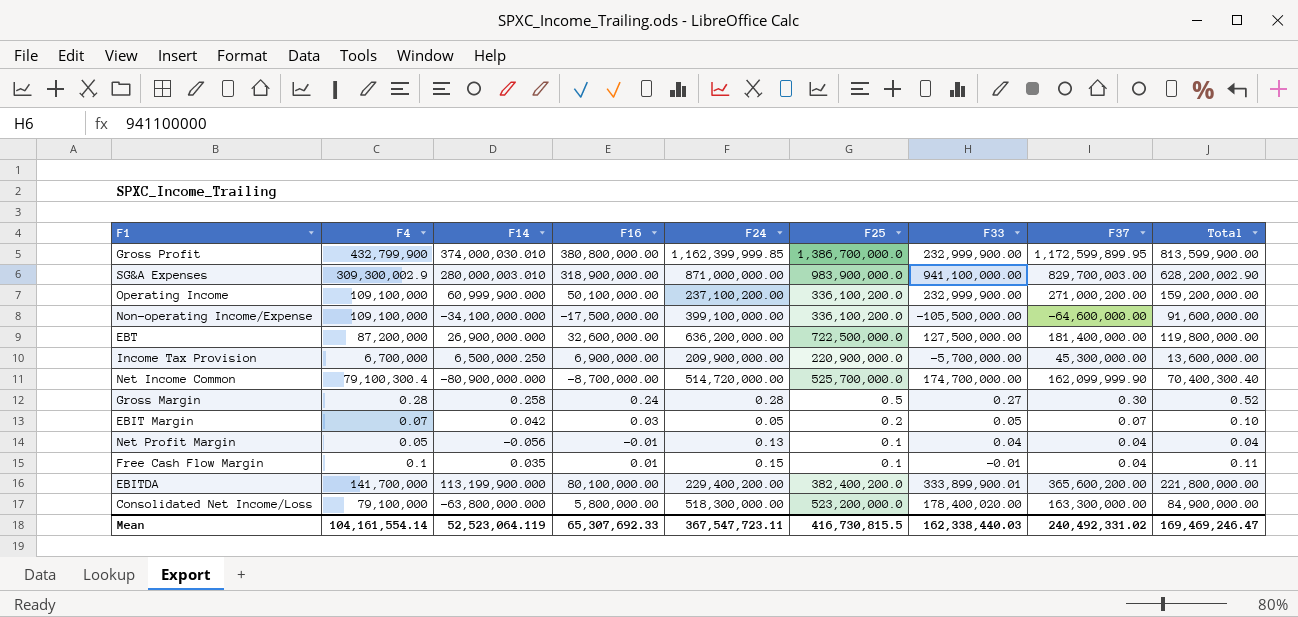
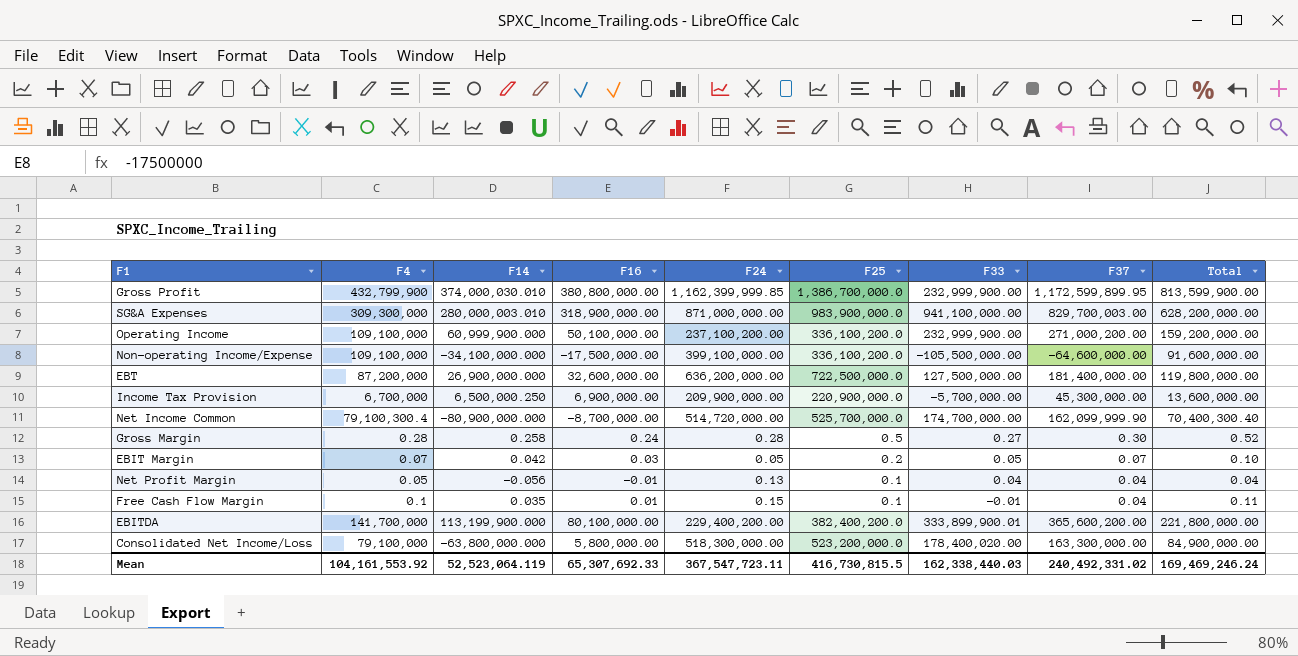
SG&A Expenses | F4: 309,300,002.9 -> 309,300,000
SG&A Expenses | Total: 628,200,002.90 -> 628,200,000.00
Mean | F4: 104,161,554.14 -> 104,161,553.92
Mean | Total: 169,469,246.47 -> 169,469,246.24

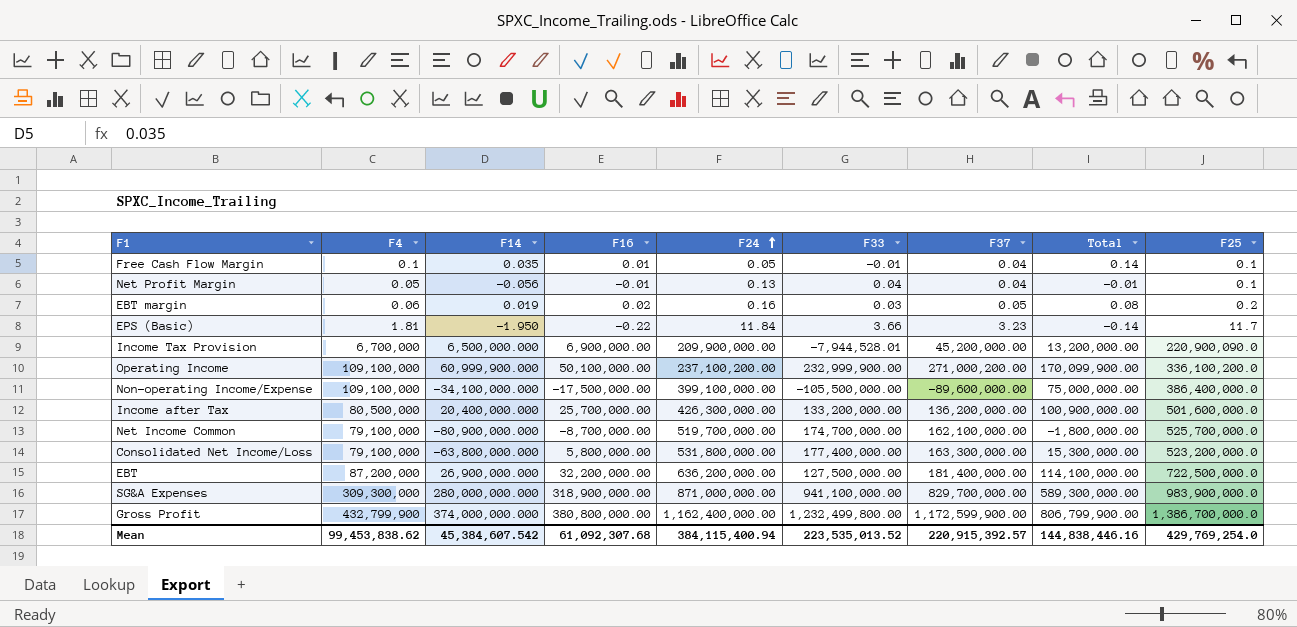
row order: none -> F24 ascending
column Total | formula: [F4] + [F16] -> [F4] + [F14]
column F25 | position: 6 -> 9
row Gross Margin: 0.28 | 0.258 | 0.24 | 0.28 | 0.5 | 0.27 | 0.30 | 0.52 -> none
row EBIT Margin: 0.07 | 0.042 | 0.03 | 0.05 | 0.2 | 0.05 | 0.07 | 0.10 -> none
row EBITDA: 141,700,000 | 113,199,900.000 | 80,100,000.00 | 229,400,200.00 | 382,400,200.0 | 333,899,900.01 | 365,600,200.00 | 221,800,000.00 -> none
Free Cash Flow Margin | F24: 0.15 -> 0.05
row EBT margin: none -> 0.06 | 0.019 | 0.02 | 0.16 | 0.03 | 0.05 | 0.08 | 0.2
row EPS (Basic): none -> 1.81 | -1.950 | -0.22 | 11.84 | 3.66 | 3.23 | -0.14 | 11.7
Income Tax Provision | F14: 6,500,000.250 -> 6,500,000.000
Income Tax Provision | F33: -5,700,000.00 -> -7,944,528.01
Income Tax Provision | F37: 45,300,000.00 -> 45,200,000.00
Income Tax Provision | F25: 220,900,000.0 -> 220,900,090.0
Non-operating Income/Expense | F37: -64,600,000.00 -> -89,600,000.00
Non-operating Income/Expense | F25: 336,100,200.0 -> 386,400,000.0
row Income after Tax: none -> 80,500,000 | 20,400,000.000 | 25,700,000.00 | 426,300,000.00 | 133,200,000.00 | 136,200,000.00 | 100,900,000.00 | 501,600,000.0
Net Income Common | F4: 79,100,300.4 -> 79,100,000
Net Income Common | F24: 514,720,000.00 -> 519,700,000.00
Net Income Common | F37: 162,099,999.90 -> 162,100,000.00
Consolidated Net Income/Loss | F24: 518,300,000.00 -> 531,800,000.00
Consolidated Net Income/Loss | F33: 178,400,020.00 -> 177,400,000.00
EBT | F16: 32,600,000.00 -> 32,200,000.00
SG&A Expenses | F14: 280,000,003.010 -> 280,000,000.000
SG&A Expenses | F37: 829,700,003.00 -> 829,700,000.00
Gross Profit | F14: 374,000,030.010 -> 374,000,000.000
Gross Profit | F24: 1,162,399,999.85 -> 1,162,400,000.00
Gross Profit | F33: 232,999,900.00 -> 1,232,499,800.00
Gross Profit | F37: 1,172,599,899.95 -> 1,172,599,900.00
Mean | F4: 104,161,553.92 -> 99,453,838.62
Mean | F14: 52,523,064.119 -> 45,384,607.542
Mean | F16: 65,307,692.33 -> 61,092,307.68
Mean | F24: 367,547,723.11 -> 384,115,400.94
Mean | F33: 162,338,440.03 -> 223,535,013.52
Mean | F37: 240,492,331.02 -> 220,915,392.57
Mean | Total: 169,469,246.24 -> 144,838,446.16
Mean | F25: 416,730,815.5 -> 429,769,254.0

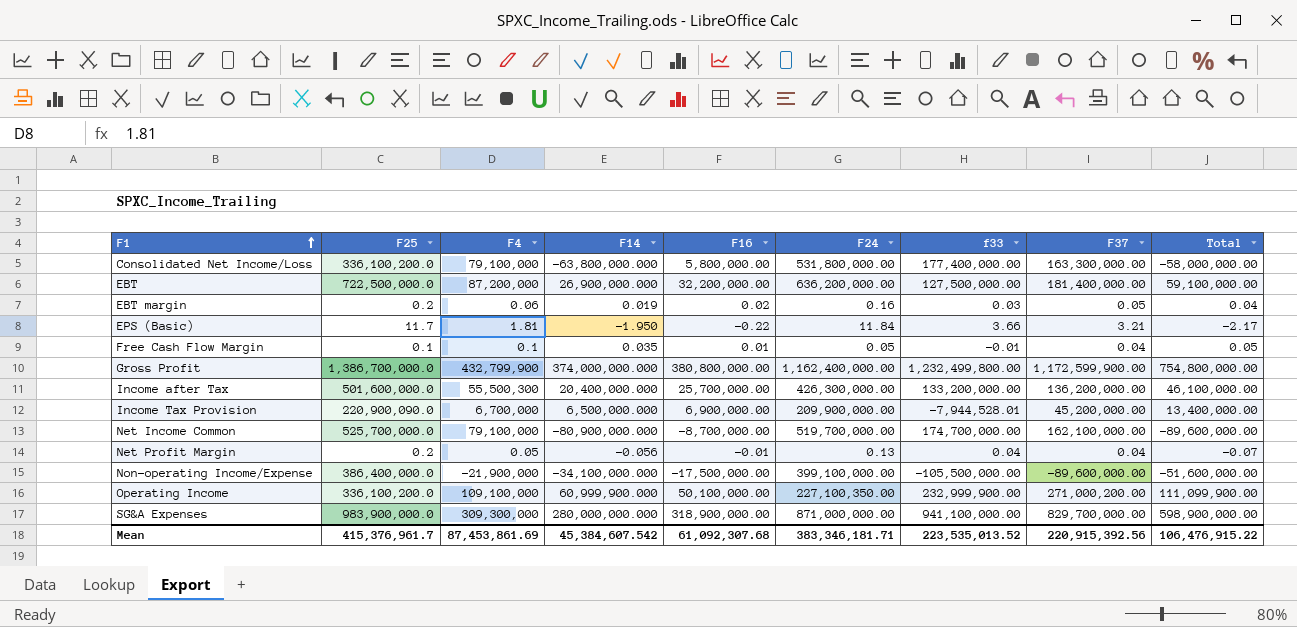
row order: F24 ascending -> F1 ascending
column F25 | position: 9 -> 2
column name: F33 -> f33
column Total | formula: [F4] + [F14] -> [F14] + [F16]
Consolidated Net Income/Loss | F25: 523,200,000.0 -> 336,100,200.0
EPS (Basic) | F37: 3.23 -> 3.21
Income after Tax | F4: 80,500,000 -> 55,500,300
Net Profit Margin | F25: 0.1 -> 0.2
Non-operating Income/Expense | F4: 109,100,000 -> -21,900,000
Operating Income | F24: 237,100,200.00 -> 227,100,350.00
Mean | F25: 429,769,254.0 -> 415,376,961.7
Mean | F4: 99,453,838.62 -> 87,453,861.69
Mean | F24: 384,115,400.94 -> 383,346,181.71
Mean | F37: 220,915,392.57 -> 220,915,392.56
Mean | Total: 144,838,446.16 -> 106,476,915.22

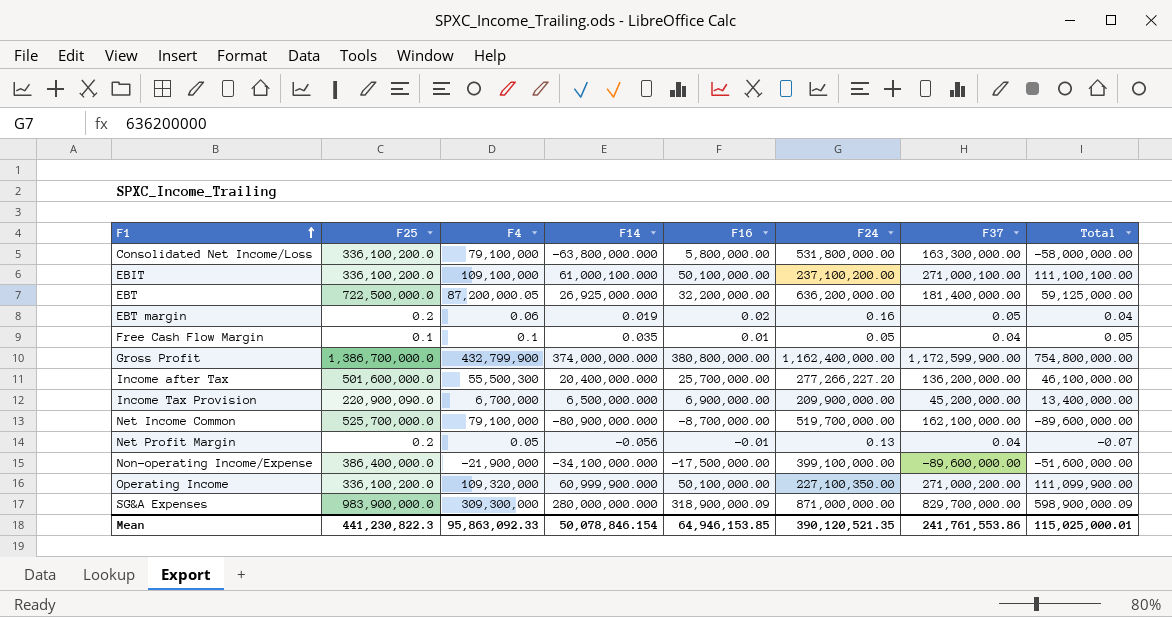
column f33 | position: 7 -> none
row EPS (Basic): 11.7 | 1.81 | -1.950 | -0.22 | 11.84 | 3.66 | 3.21 | -2.17 -> none
row EBIT: none -> 336,100,200.0 | 109,100,000 | 61,000,100.000 | 50,100,000.00 | 237,100,200.00 | 271,000,100.00 | 111,100,100.00
EBT | F4: 87,200,000 -> 87,200,000.05
EBT | F14: 26,900,000.000 -> 26,925,000.000
EBT | Total: 59,100,000.00 -> 59,125,000.00
Income after Tax | F24: 426,300,000.00 -> 277,266,227.20
Operating Income | F4: 109,100,000 -> 109,320,000
SG&A Expenses | F16: 318,900,000.00 -> 318,900,000.09
SG&A Expenses | Total: 598,900,000.00 -> 598,900,000.09
Mean | F25: 415,376,961.7 -> 441,230,822.3
Mean | F4: 87,453,861.69 -> 95,863,092.33
Mean | F14: 45,384,607.542 -> 50,078,846.154
Mean | F16: 61,092,307.68 -> 64,946,153.85
Mean | F24: 383,346,181.71 -> 390,120,521.35
Mean | F37: 220,915,392.56 -> 241,761,553.86
Mean | Total: 106,476,915.22 -> 115,025,000.01

